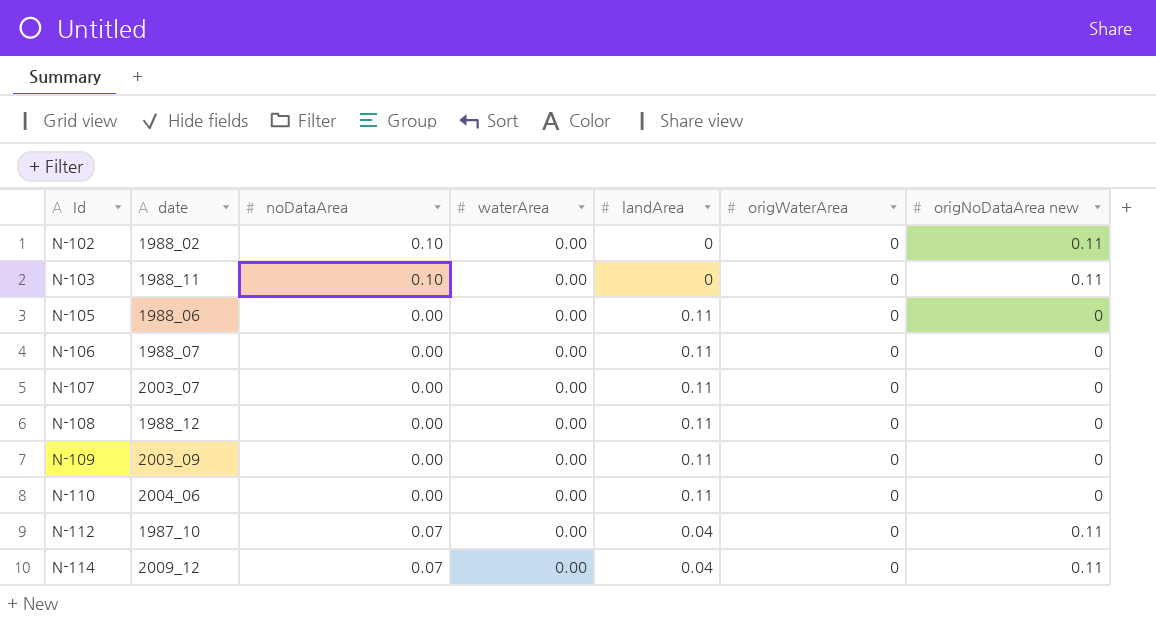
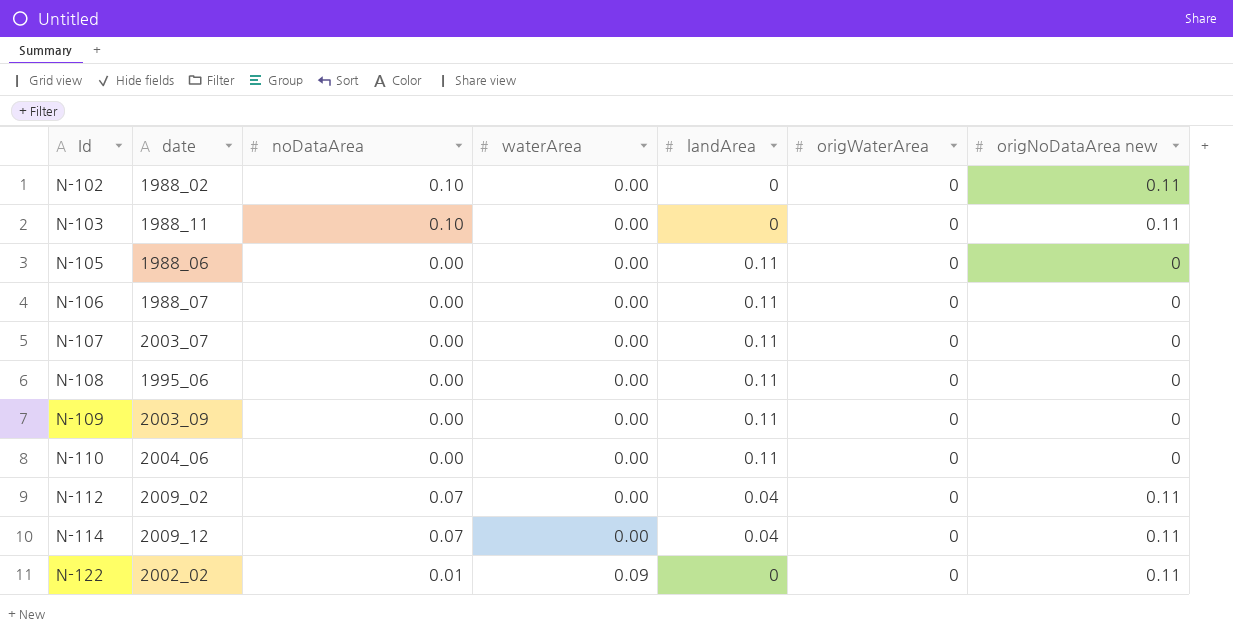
N-108 | date: 1988_12 -> 1995_06
N-112 | date: 1987_10 -> 2009_02
row N-122: none -> 2002_02 | 0.01 | 0.09 | 0 | 0 | 0.11

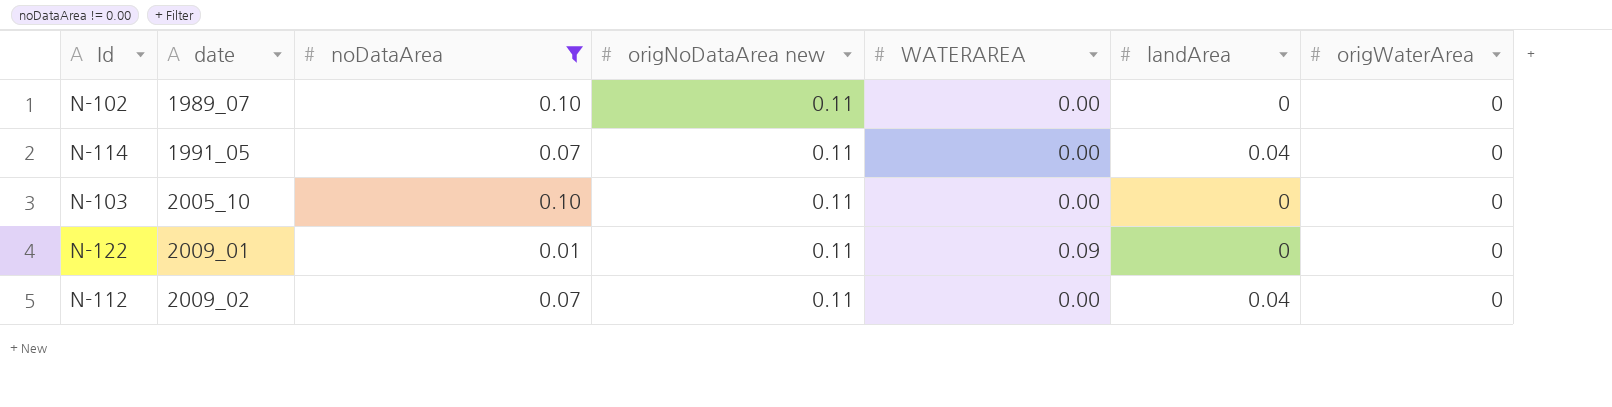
filter: none -> noDataArea != 0.00
row order: Id ascending -> date ascending
column origNoDataArea new | position: 7 -> 4
column name: waterArea -> WATERAREA
N-102 | date: 1988_02 -> 1989_07
N-114 | date: 2009_12 -> 1991_05
N-103 | date: 1988_11 -> 2005_10
N-122 | date: 2002_02 -> 2009_01

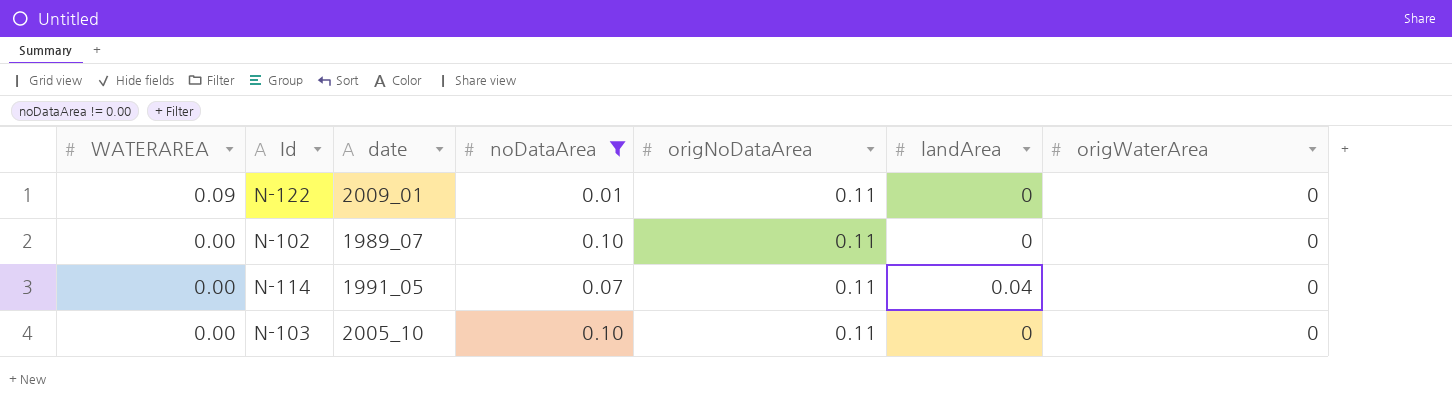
row order: date ascending -> WATERAREA descending
column WATERAREA | position: 5 -> 1
column name: origNoDataArea new -> origNoDataArea
row N-112: 2009_02 | 0.07 | 0.11 | 0.00 | 0.04 | 0 -> none

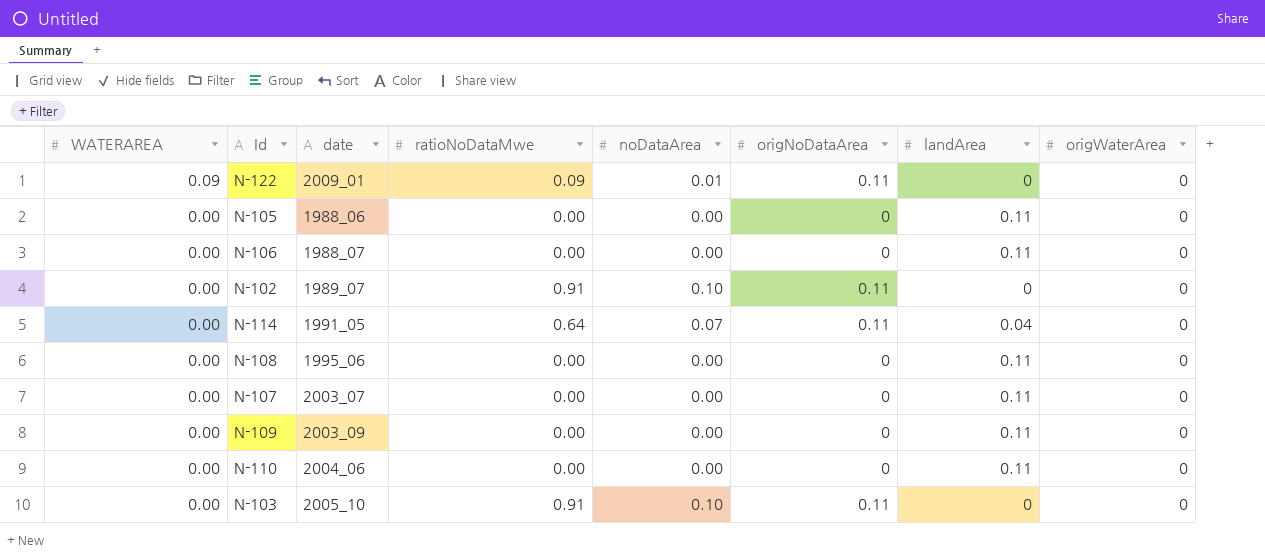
filter: noDataArea != 0.00 -> none
column ratioNoDataMwe | position: none -> 4

